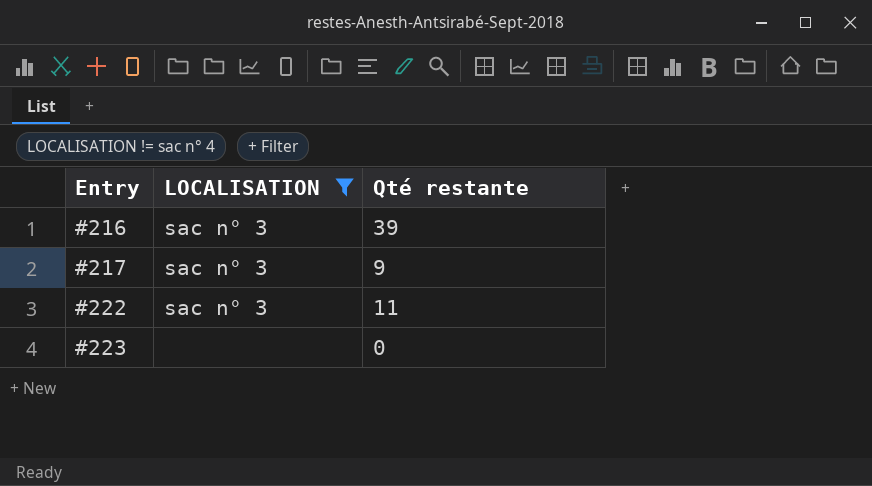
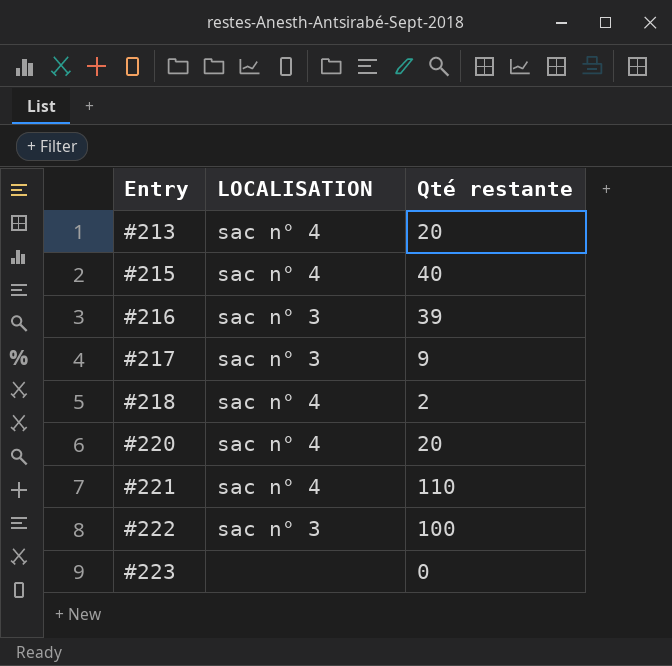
filter: LOCALISATION != sac n° 4 -> none
#222 | Qté restante: 11 -> 100

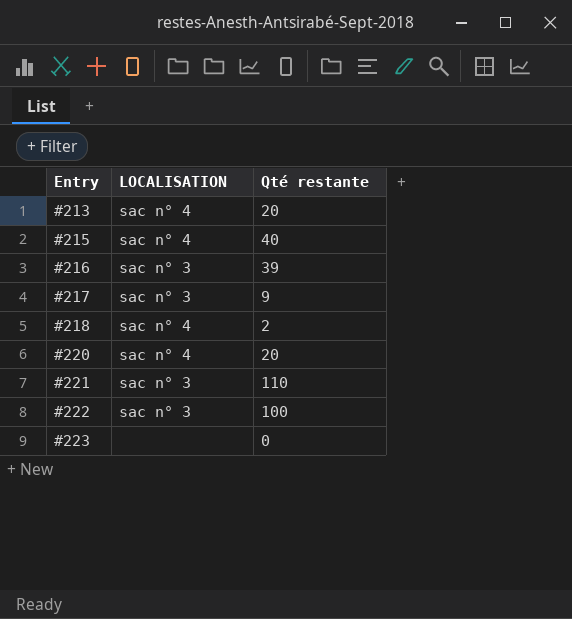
#221 | LOCALISATION: sac n° 4 -> sac n° 3

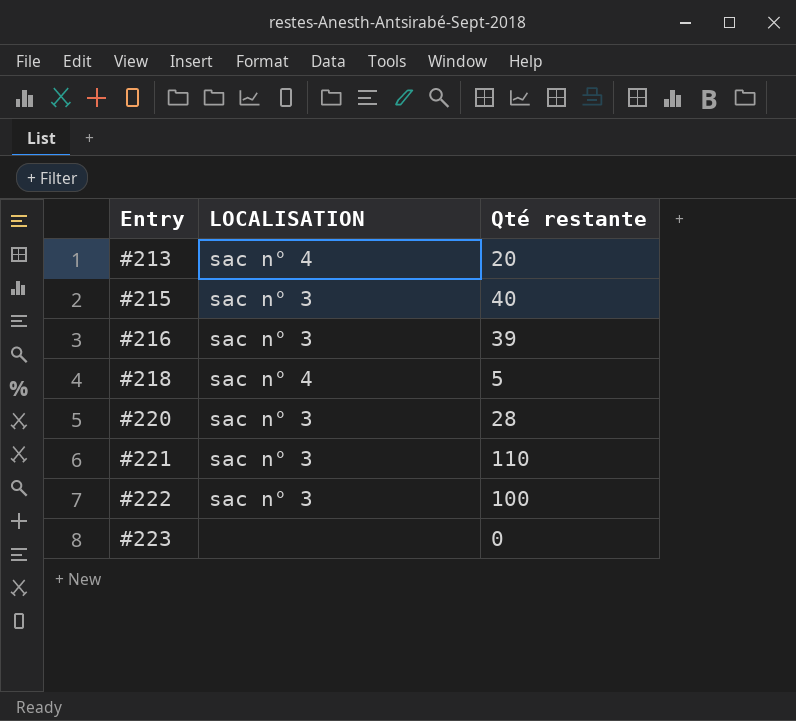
row #217: sac n° 3 | 9 -> none
#215 | LOCALISATION: sac n° 4 -> sac n° 3
#218 | Qté restante: 2 -> 5
#220 | LOCALISATION: sac n° 4 -> sac n° 3
#220 | Qté restante: 20 -> 28

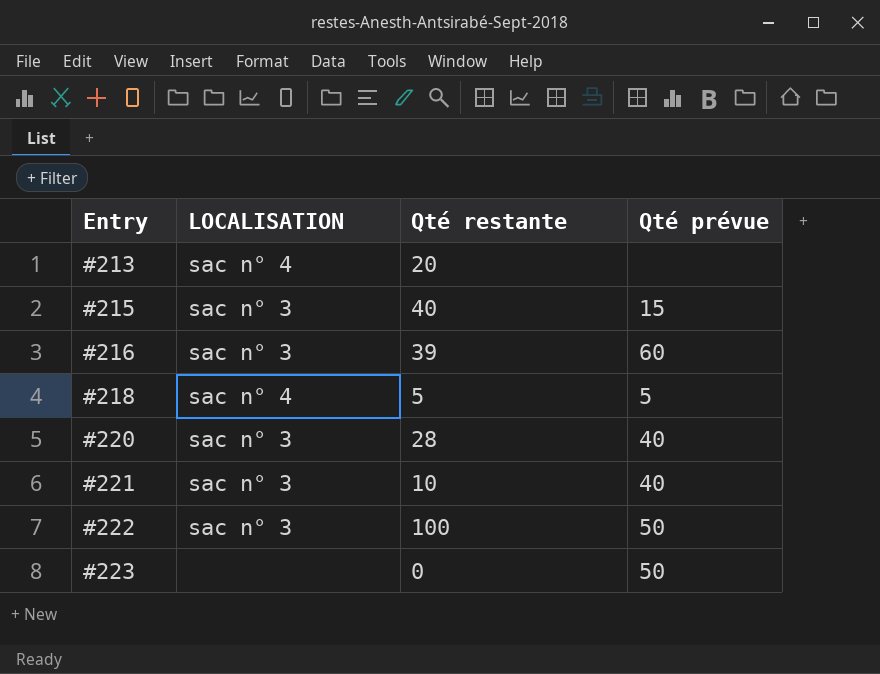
column Qté prévue | position: none -> 4
#221 | Qté restante: 110 -> 10

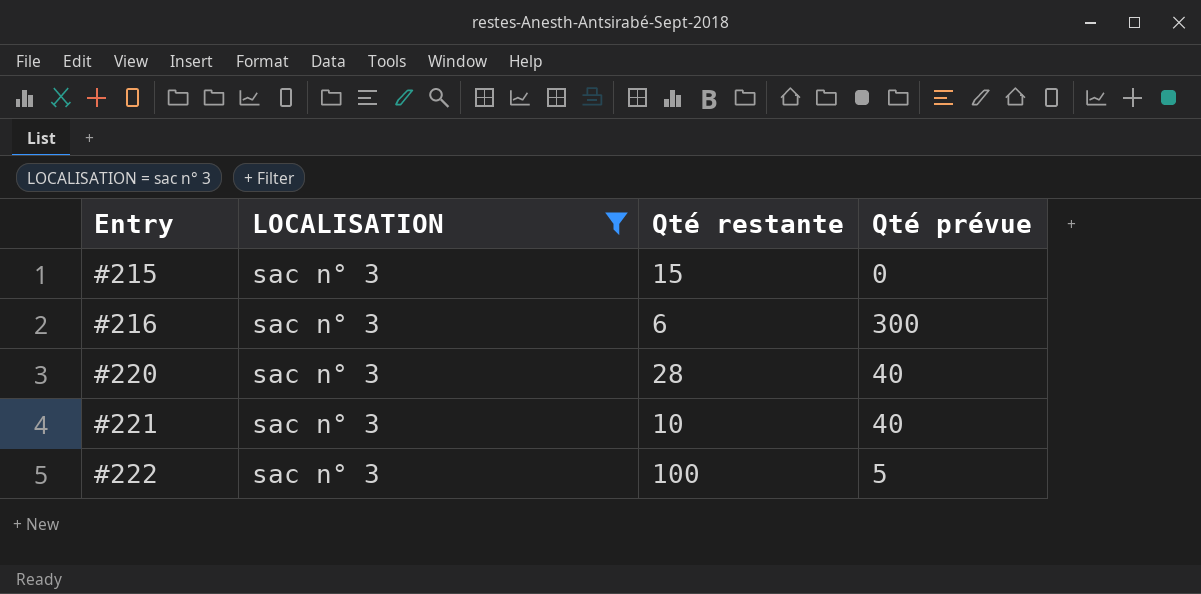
filter: none -> LOCALISATION = sac n° 3
#215 | Qté restante: 40 -> 15
#215 | Qté prévue: 15 -> 0
#216 | Qté restante: 39 -> 6
#216 | Qté prévue: 60 -> 300
#222 | Qté prévue: 50 -> 5

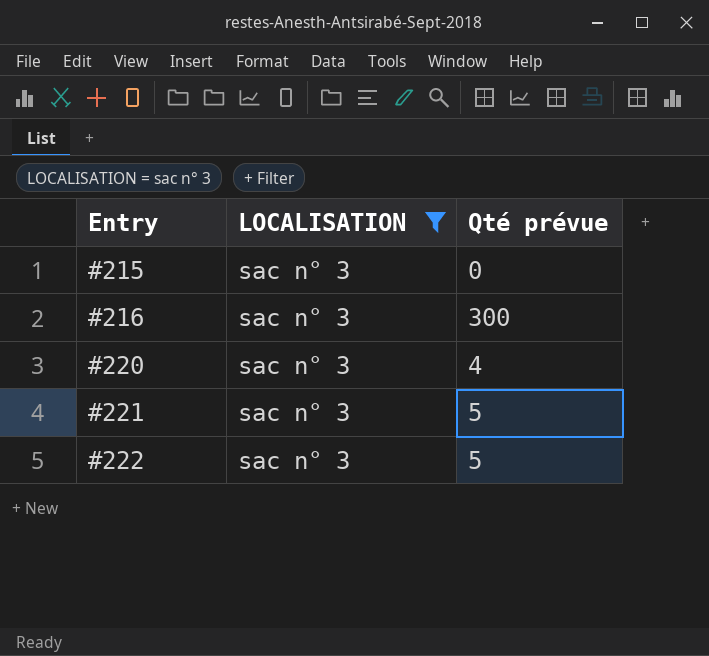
column Qté restante | position: 3 -> none
#220 | Qté prévue: 40 -> 4
#221 | Qté prévue: 40 -> 5

